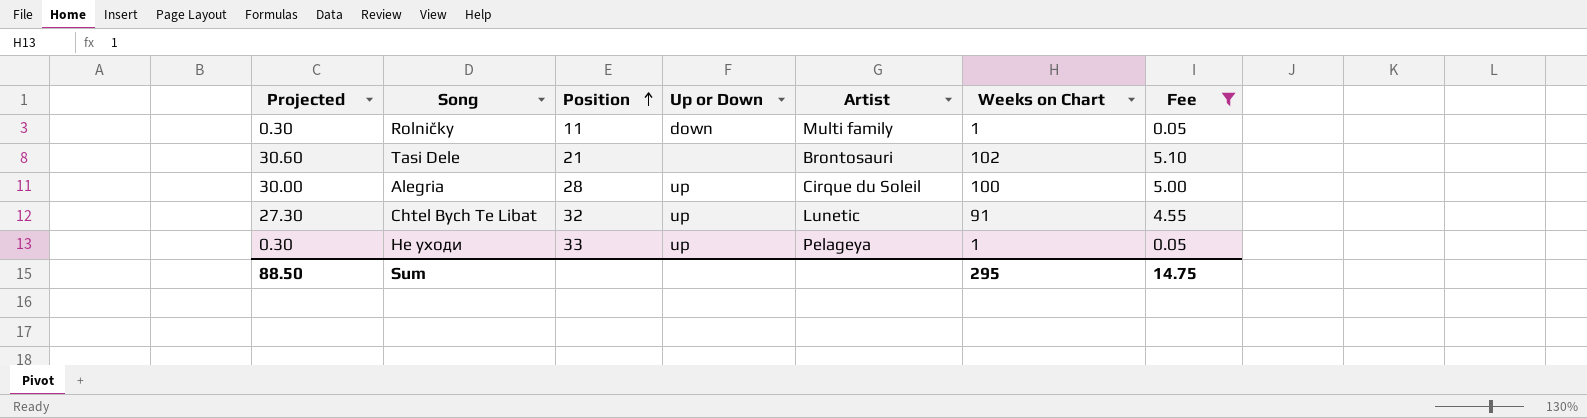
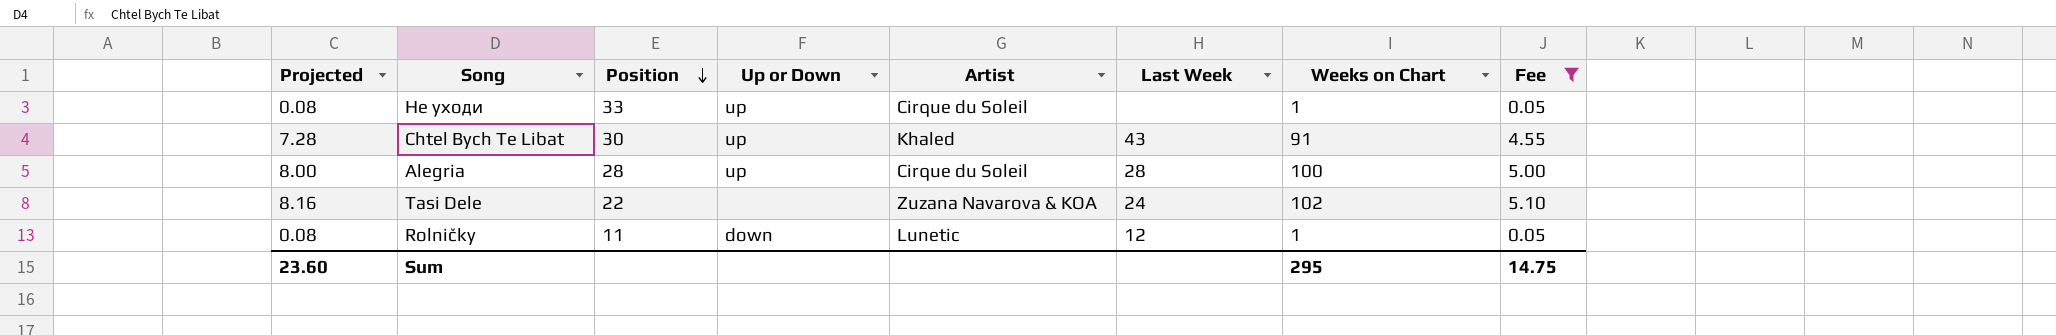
row order: Position ascending -> Position descending
column Projected | formula: [Weeks on Chart] * 0.3 -> [Weeks on Chart] * 0.08
column Last Week | position: none -> 6
Не уходи | Artist: Pelageya -> Cirque du Soleil
Chtel Bych Te Libat | Position: 32 -> 30
Chtel Bych Te Libat | Artist: Lunetic -> Khaled
Tasi Dele | Position: 21 -> 22
Tasi Dele | Artist: Brontosauri -> Zuzana Navarova & KOA
Rolničky | Artist: Multi family -> Lunetic
Sum | Projected: 88.50 -> 23.60

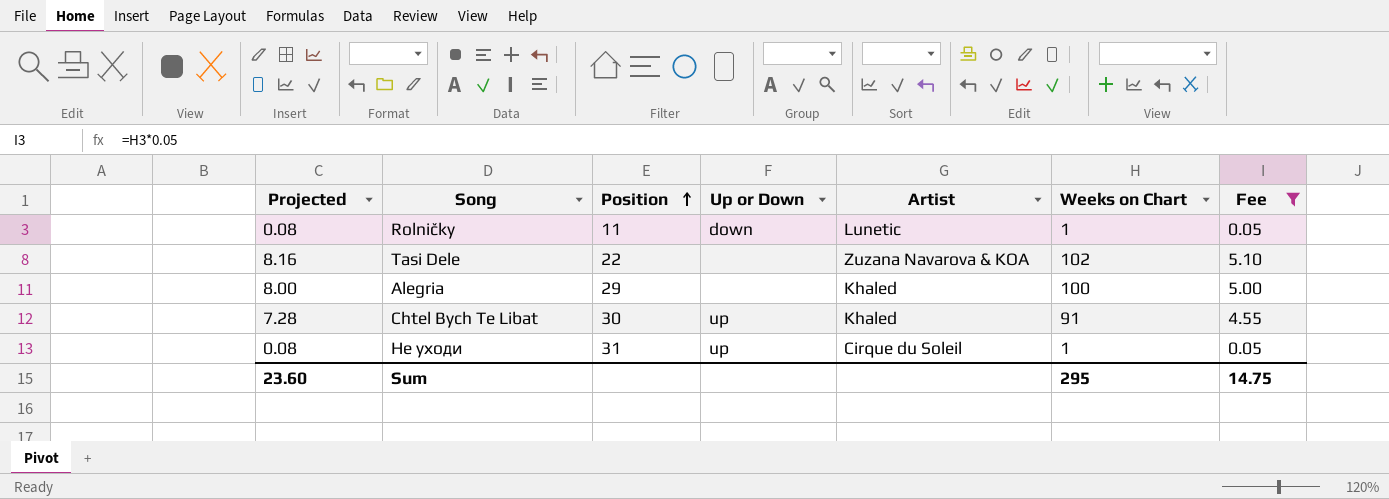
row order: Position descending -> Position ascending
column Last Week | position: 6 -> none
Alegria | Position: 28 -> 29
Alegria | Up or Down: up -> none
Alegria | Artist: Cirque du Soleil -> Khaled
Не уходи | Position: 33 -> 31

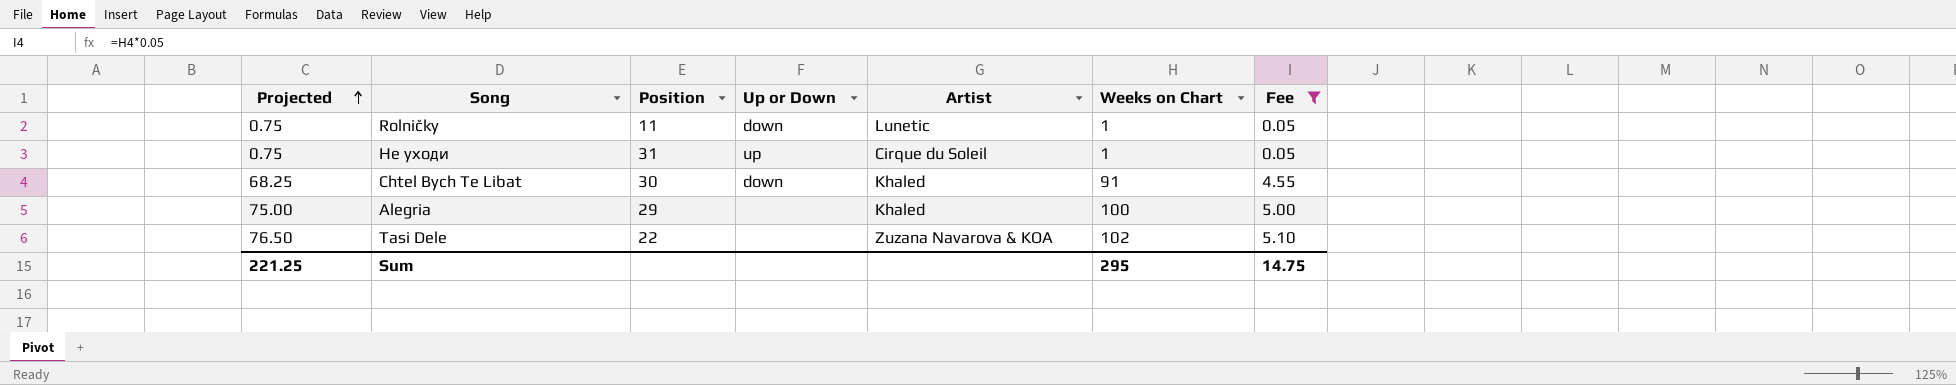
row order: Position ascending -> Projected ascending
column Projected | formula: [Weeks on Chart] * 0.08 -> [Weeks on Chart] * 0.75
Chtel Bych Te Libat | Up or Down: up -> down
Sum | Projected: 23.60 -> 221.25

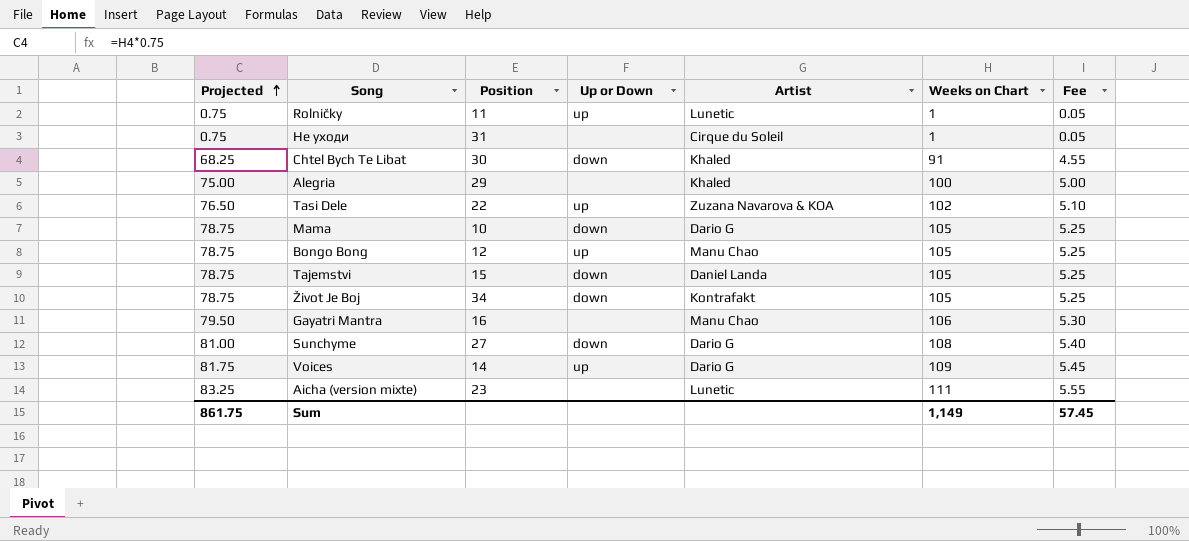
filter: Fee <= 5.10 -> none
Rolničky | Up or Down: down -> up
Не уходи | Up or Down: up -> none
Tasi Dele | Up or Down: none -> up
Sum | Projected: 221.25 -> 861.75
Sum | Weeks on Chart: 295 -> 1,149
Sum | Fee: 14.75 -> 57.45

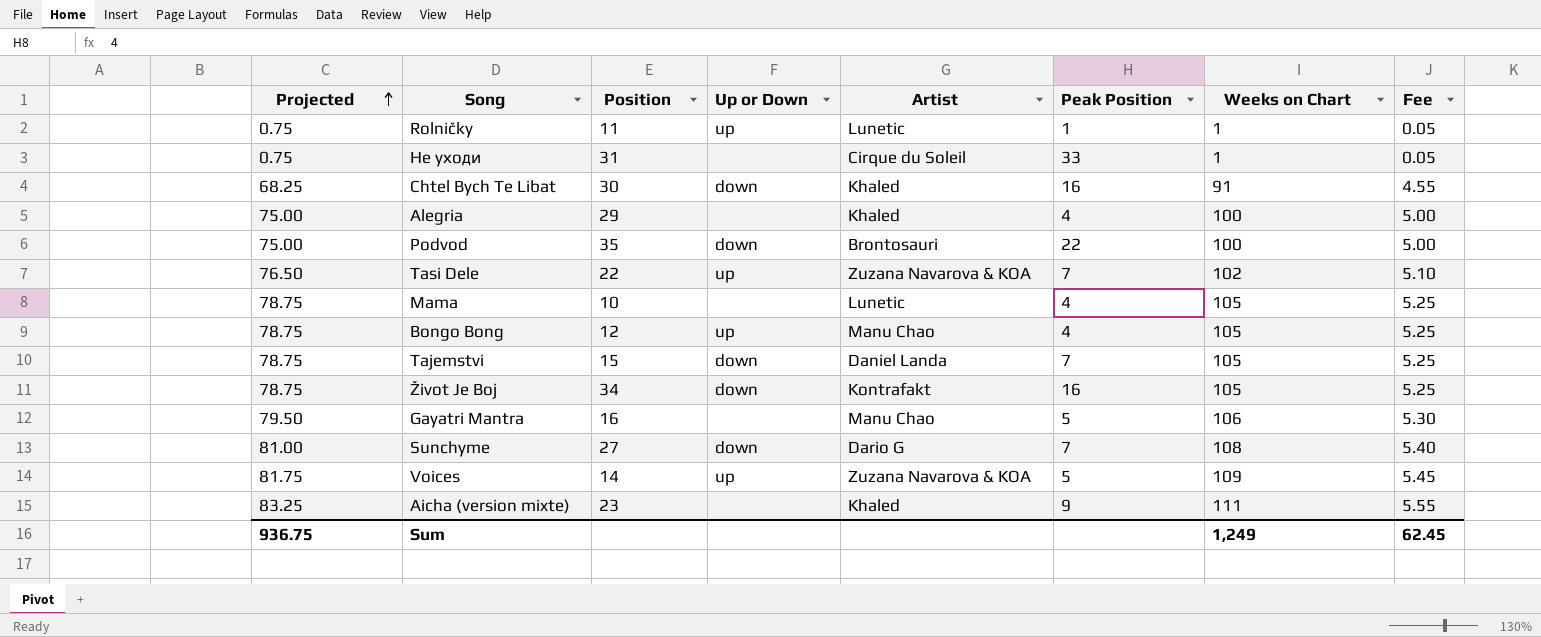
column Peak Position | position: none -> 6
row Podvod: none -> 75.00 | 35 | down | Brontosauri | 22 | 100 | 5.00
Mama | Up or Down: down -> none
Mama | Artist: Dario G -> Lunetic
Voices | Artist: Dario G -> Zuzana Navarova & KOA
Aicha (version mixte) | Artist: Lunetic -> Khaled
Sum | Projected: 861.75 -> 936.75
Sum | Weeks on Chart: 1,149 -> 1,249
Sum | Fee: 57.45 -> 62.45

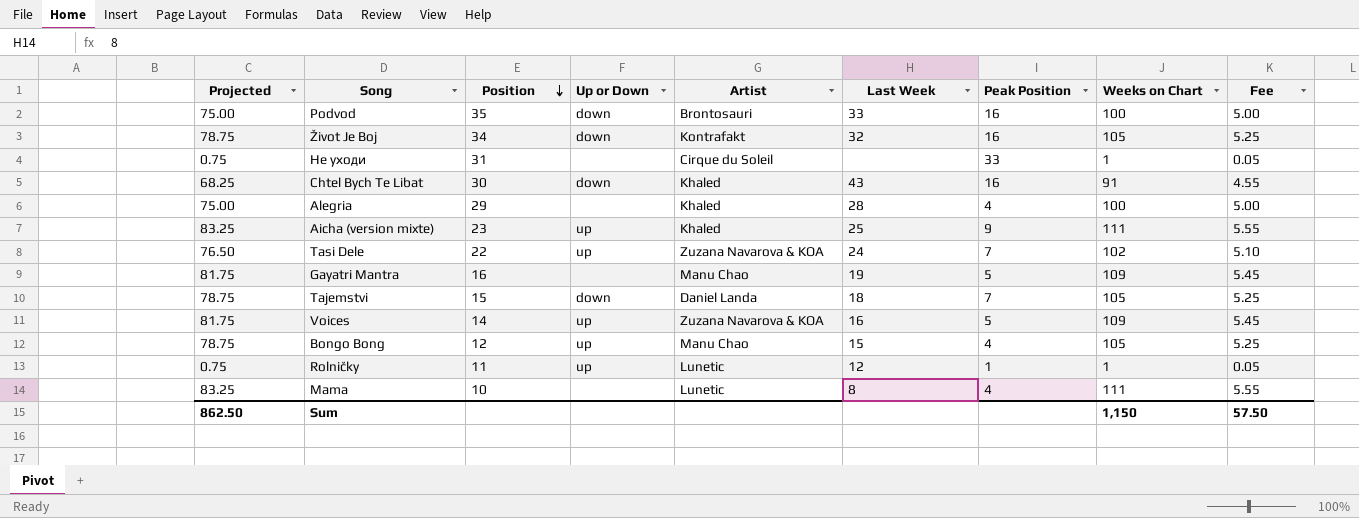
row order: Projected ascending -> Position descending
column Last Week | position: none -> 6
row Sunchyme: 81.00 | 27 | down | Dario G | 7 | 108 | 5.40 -> none
Podvod | Peak Position: 22 -> 16
Aicha (version mixte) | Up or Down: none -> up
Gayatri Mantra | Projected: 79.50 -> 81.75
Gayatri Mantra | Weeks on Chart: 106 -> 109
Gayatri Mantra | Fee: 5.30 -> 5.45
Mama | Projected: 78.75 -> 83.25
Mama | Weeks on Chart: 105 -> 111
Mama | Fee: 5.25 -> 5.55
Sum | Projected: 936.75 -> 862.50
Sum | Weeks on Chart: 1,249 -> 1,150
Sum | Fee: 62.45 -> 57.50

